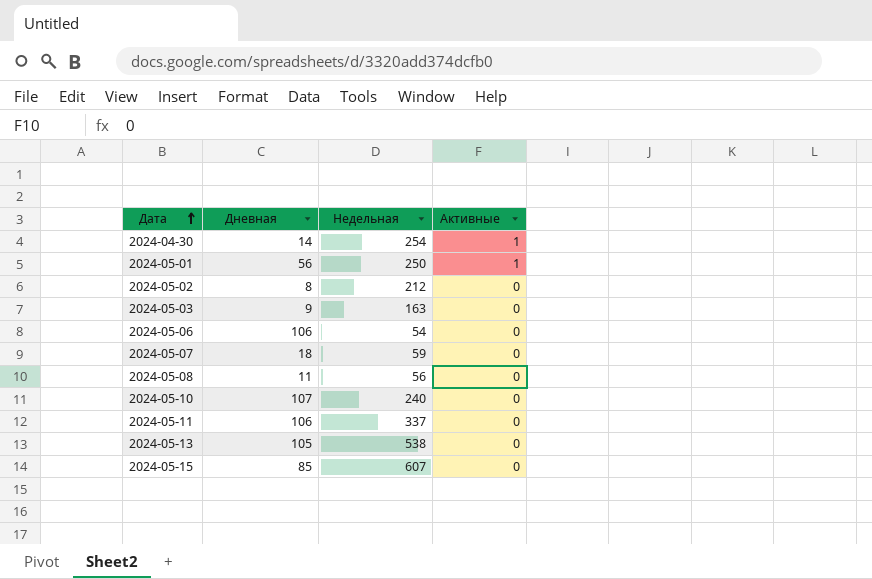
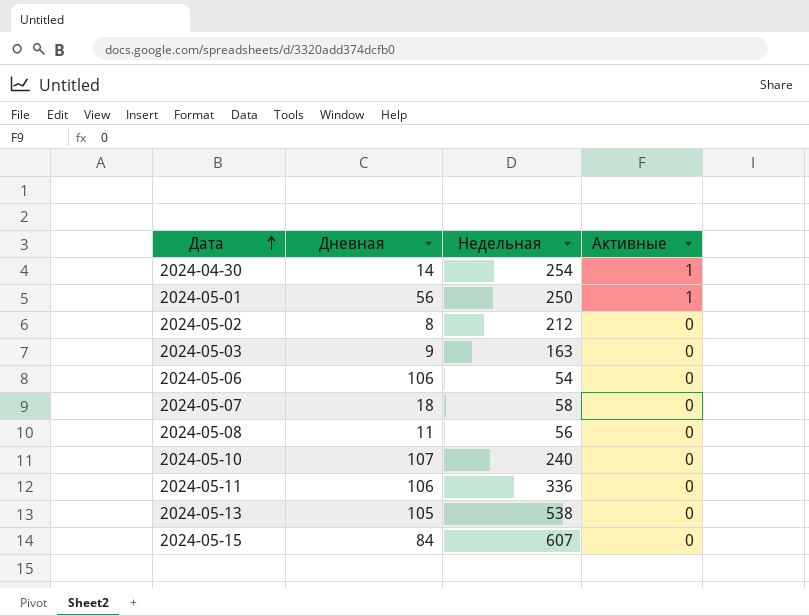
2024-05-07 | Недельная: 59 -> 58
2024-05-11 | Недельная: 337 -> 336
2024-05-15 | Дневная: 85 -> 84

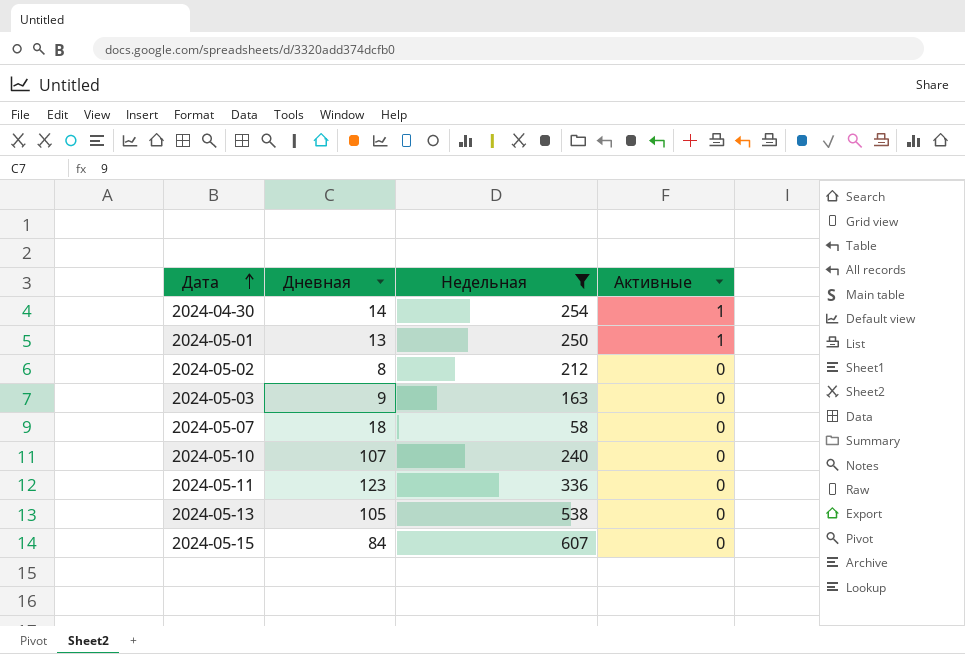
filter: none -> Недельная >= 58
2024-05-01 | Дневная: 56 -> 13
2024-05-11 | Дневная: 106 -> 123

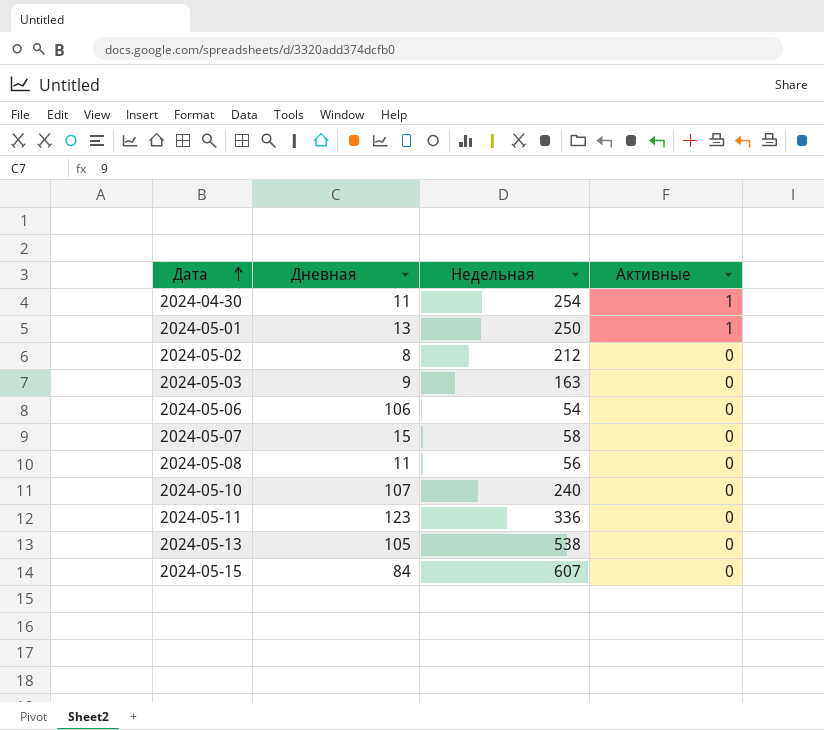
filter: Недельная >= 58 -> none
2024-04-30 | Дневная: 14 -> 11
2024-05-07 | Дневная: 18 -> 15

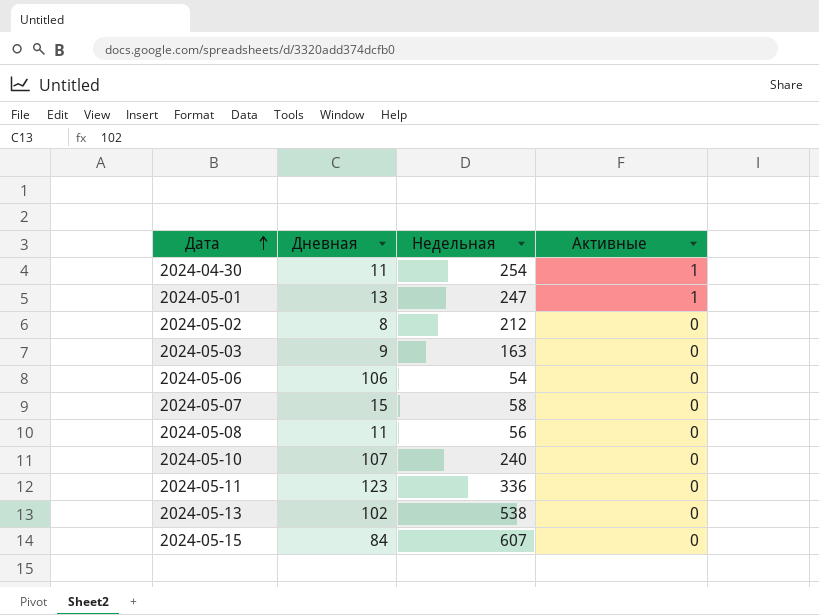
2024-05-01 | Недельная: 250 -> 247
2024-05-13 | Дневная: 105 -> 102

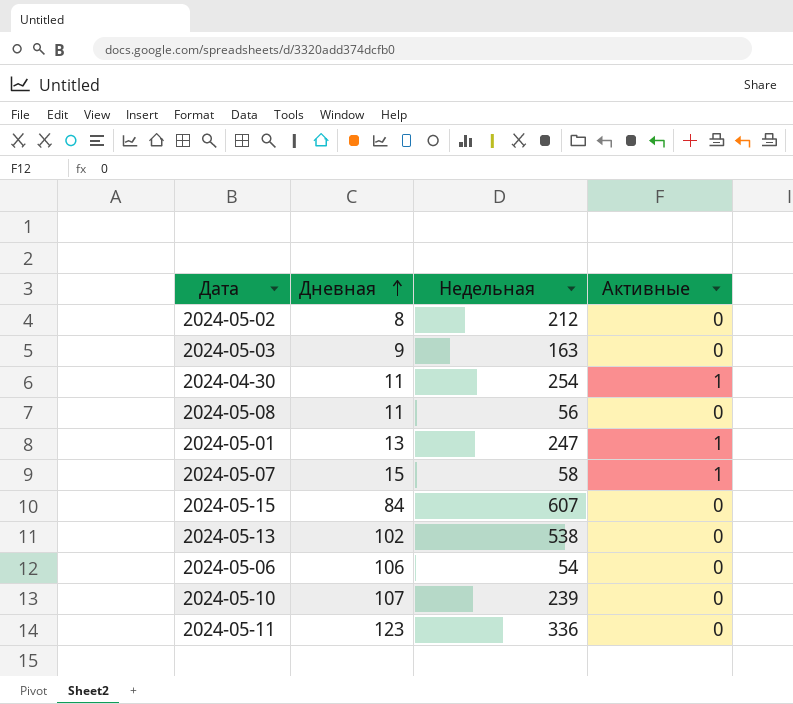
row order: Дата ascending -> Дневная ascending
2024-05-07 | Активные: 0 -> 1
2024-05-10 | Недельная: 240 -> 239

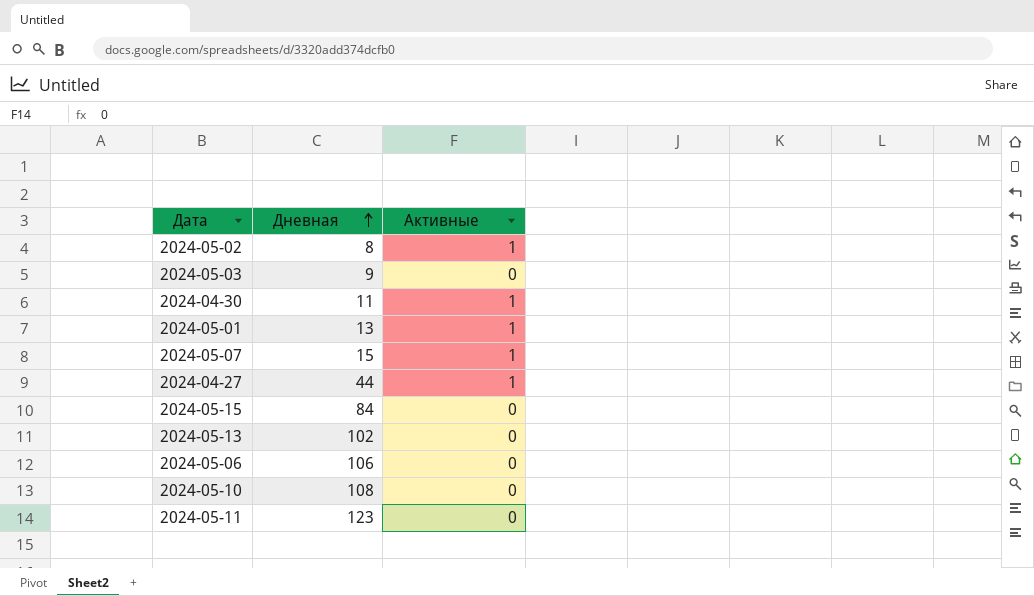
column Недельная | position: 3 -> none
row 2024-05-08: 11 | 56 | 0 -> none
2024-05-02 | Активные: 0 -> 1
row 2024-04-27: none -> 44 | 1
2024-05-10 | Дневная: 107 -> 108

